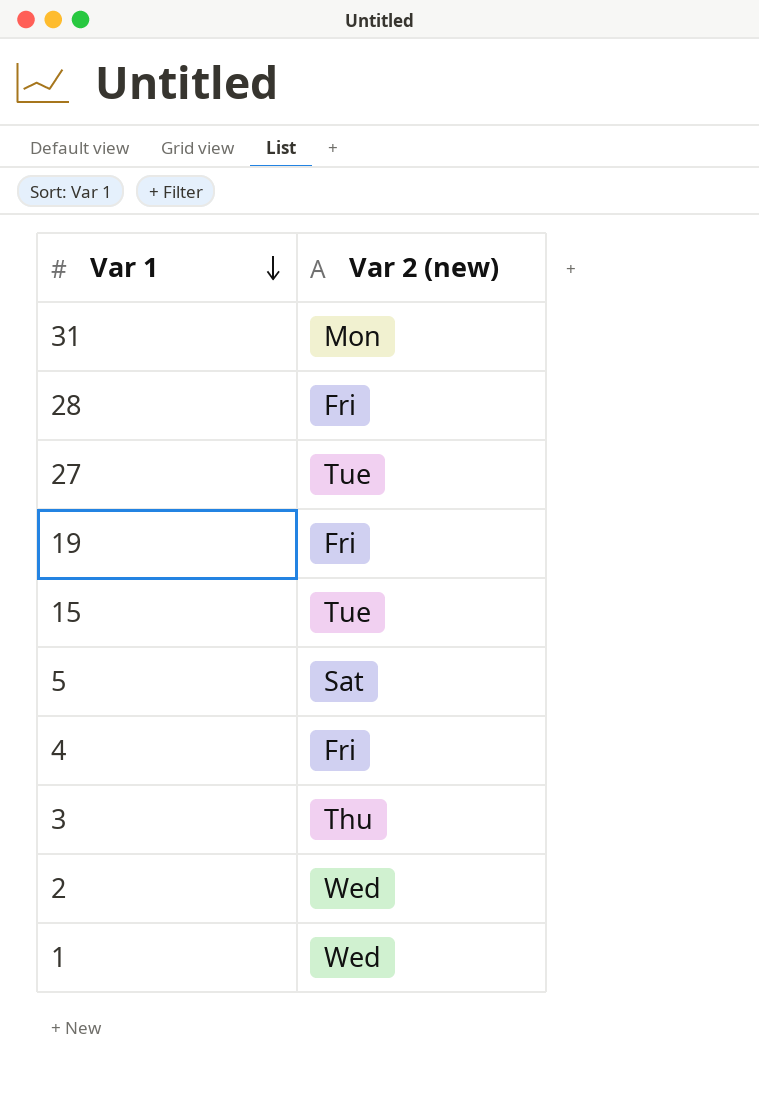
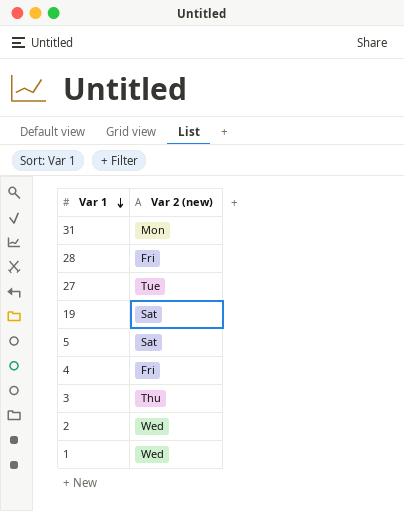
row 15: Tue -> none
19 | Var 2 (new): Fri -> Sat

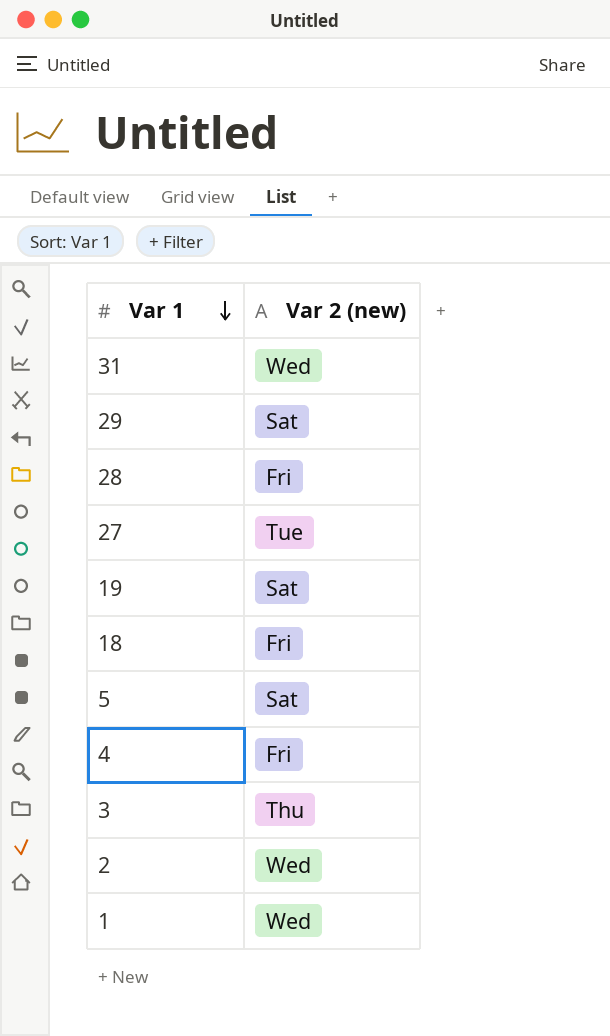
31 | Var 2 (new): Mon -> Wed
row 29: none -> Sat
row 18: none -> Fri

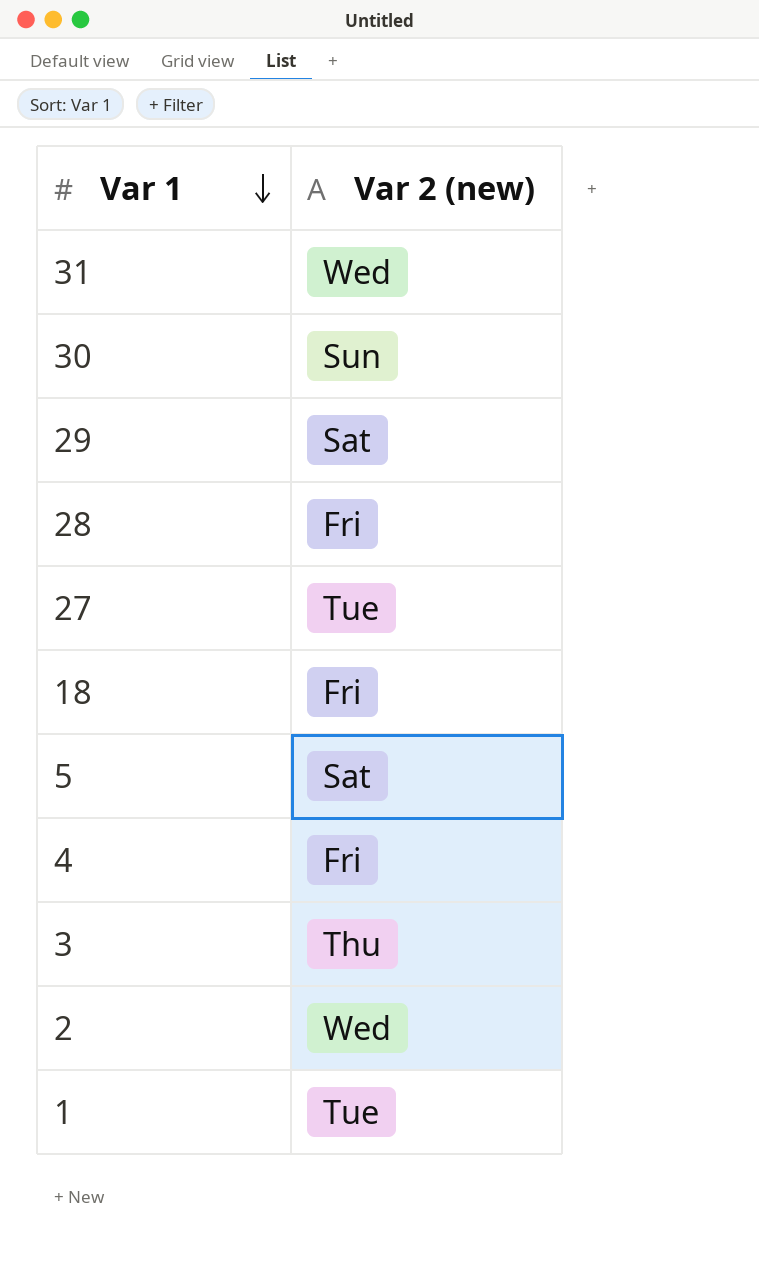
row 19: Sat -> none
row 30: none -> Sun
1 | Var 2 (new): Wed -> Tue

